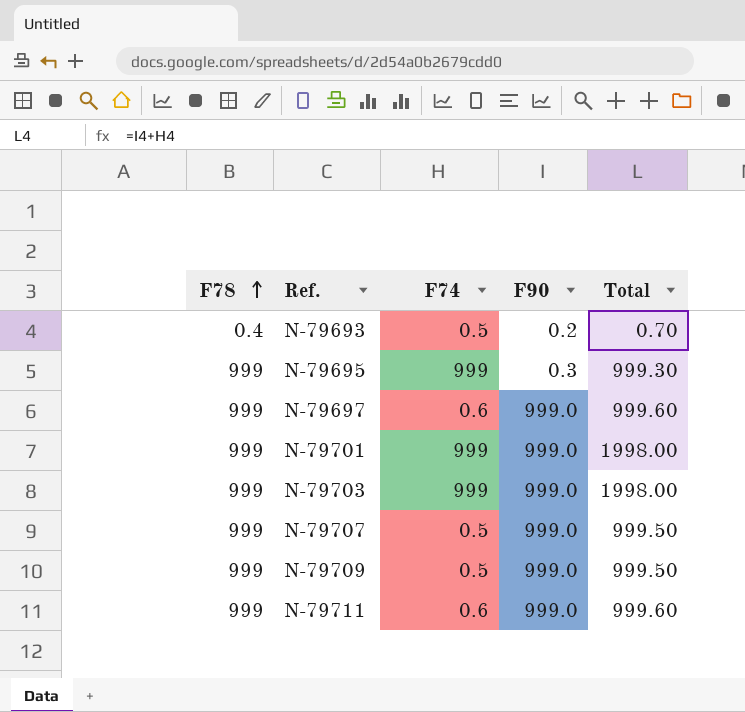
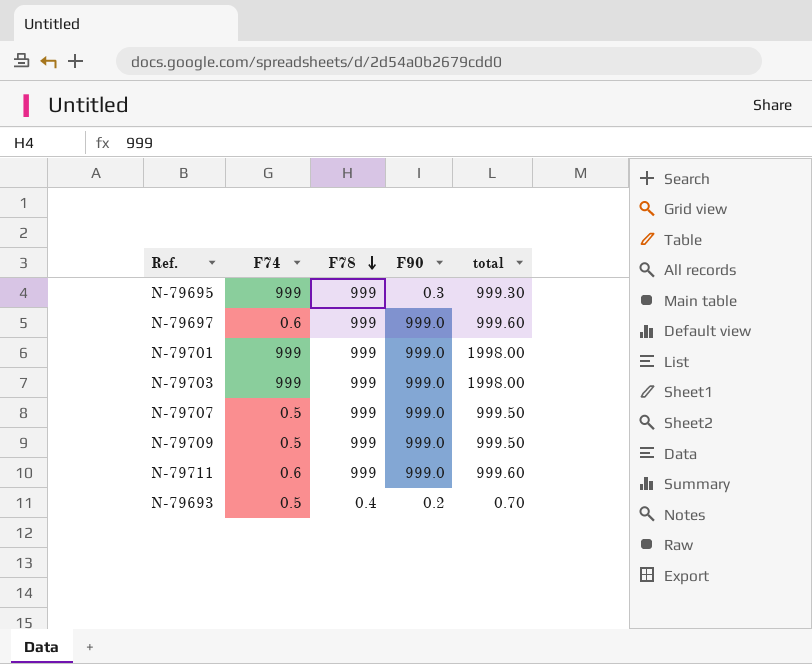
row order: F78 ascending -> F78 descending
column F78 | position: 1 -> 3
column name: Total -> total

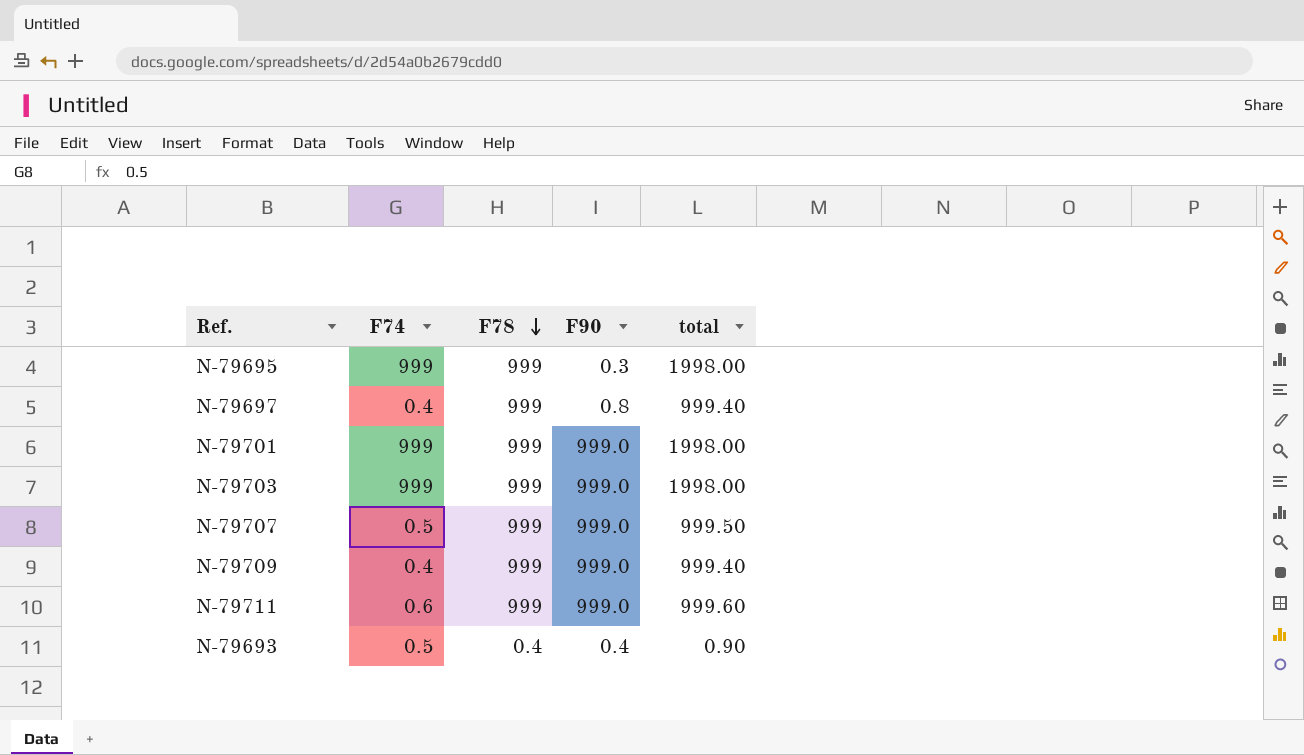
column total | formula: [F74] + [F90] -> [F74] + [F78]
N-79697 | F74: 0.6 -> 0.4
N-79697 | F90: 999.0 -> 0.8
N-79709 | F74: 0.5 -> 0.4
N-79693 | F90: 0.2 -> 0.4

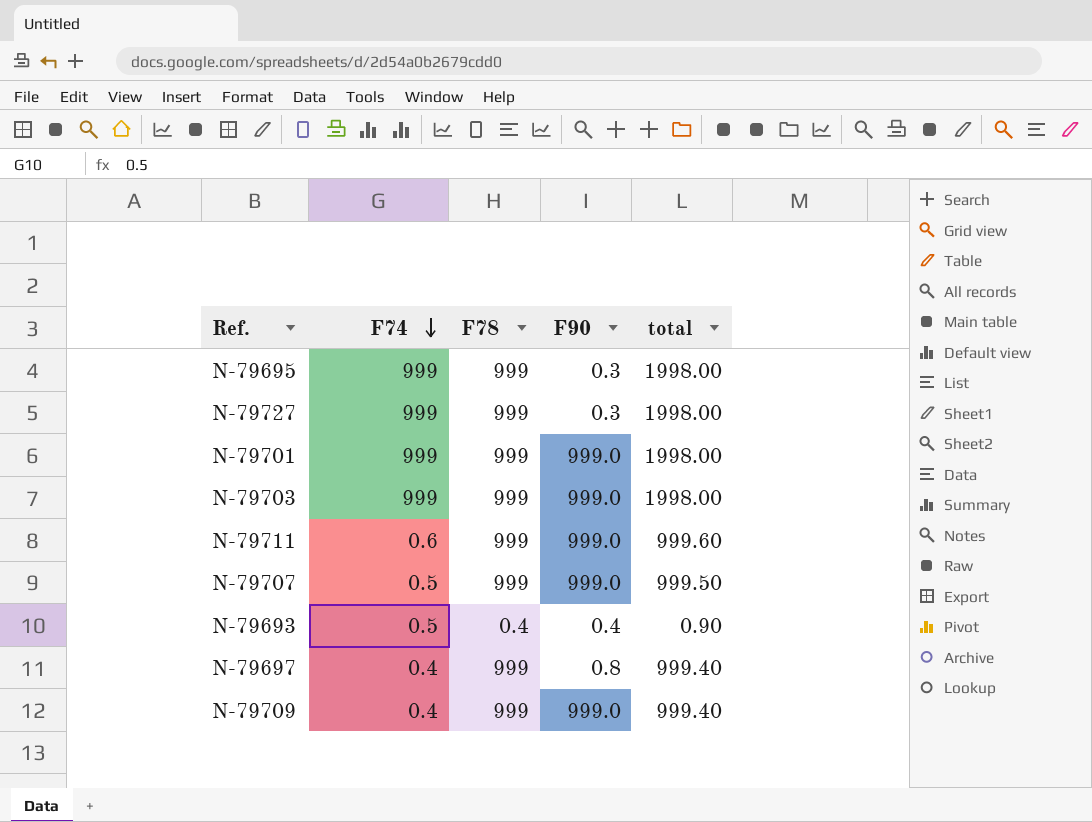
row order: F78 descending -> F74 descending
row N-79727: none -> 999 | 999 | 0.3 | 1998.00

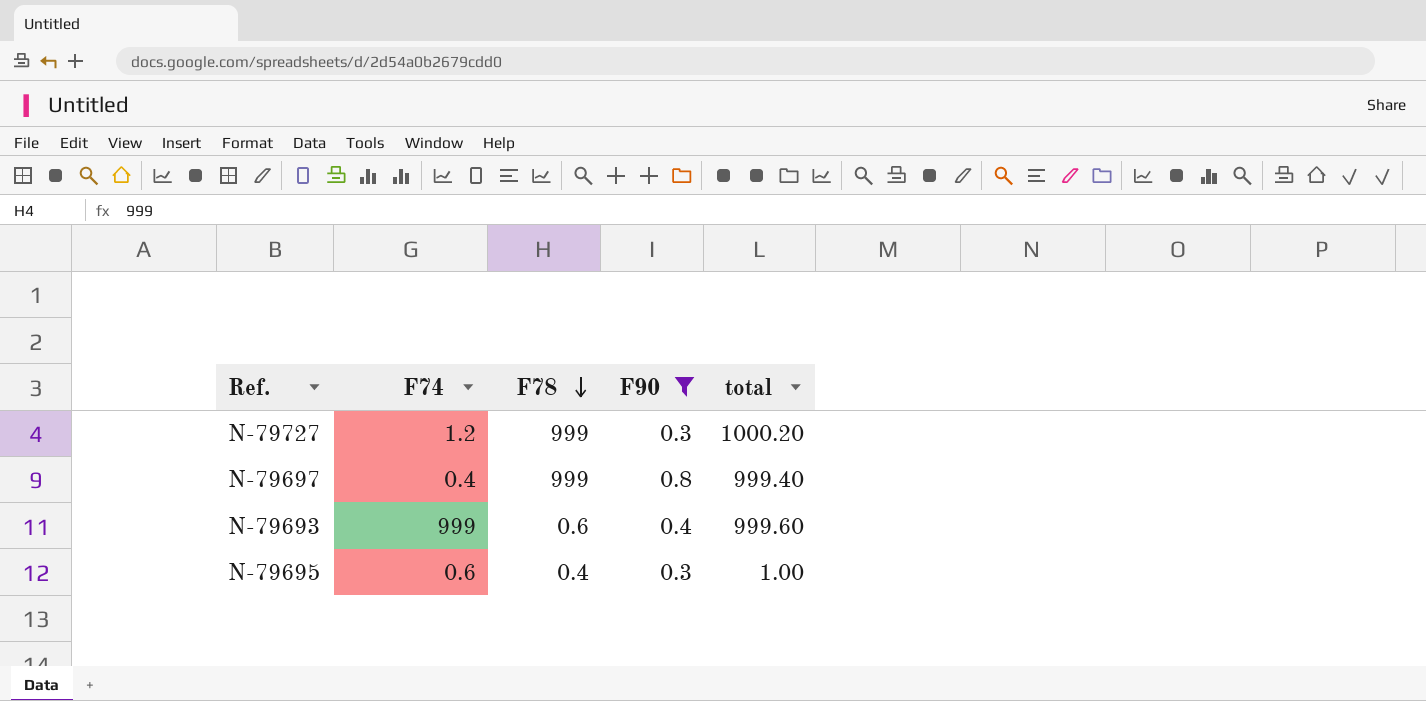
filter: none -> F90 != 999.0
row order: F74 descending -> F78 descending
N-79727 | F74: 999 -> 1.2
N-79727 | total: 1998.00 -> 1000.20
N-79693 | F74: 0.5 -> 999
N-79693 | F78: 0.4 -> 0.6
N-79693 | total: 0.90 -> 999.60
N-79695 | F74: 999 -> 0.6
N-79695 | F78: 999 -> 0.4
N-79695 | total: 1998.00 -> 1.00

